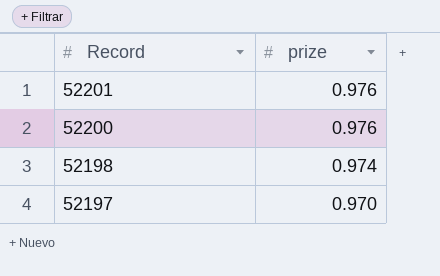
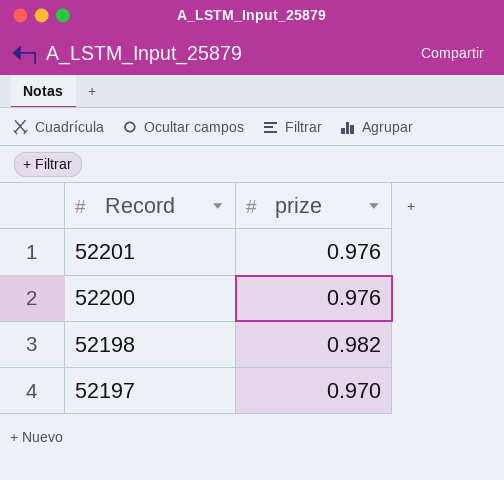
52198 | prize: 0.974 -> 0.982

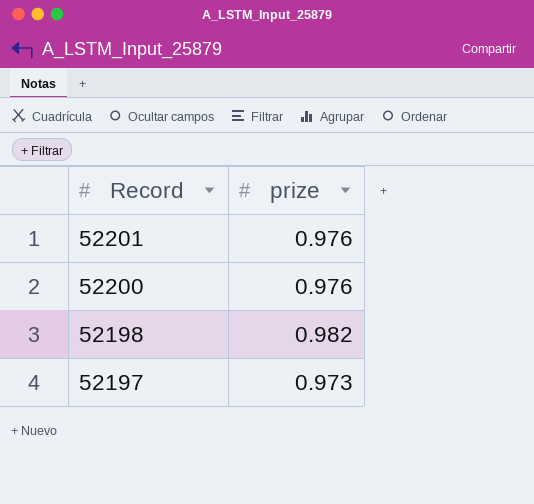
52197 | prize: 0.970 -> 0.973

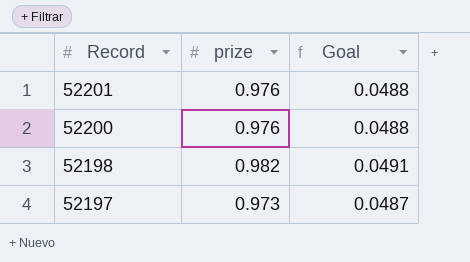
column Goal | formula: none -> [prize] * 0.05

